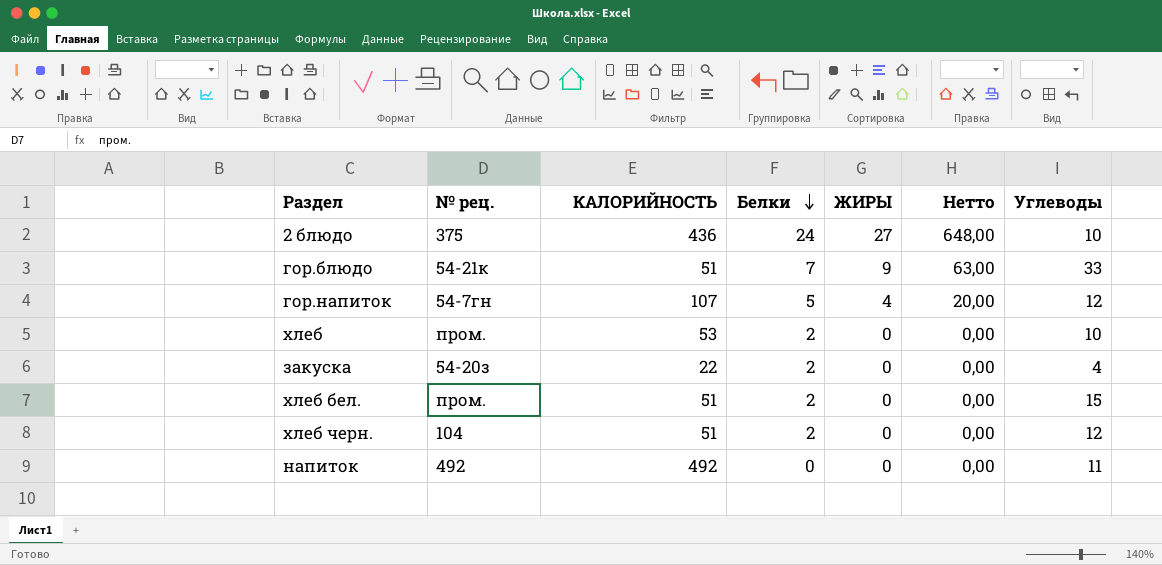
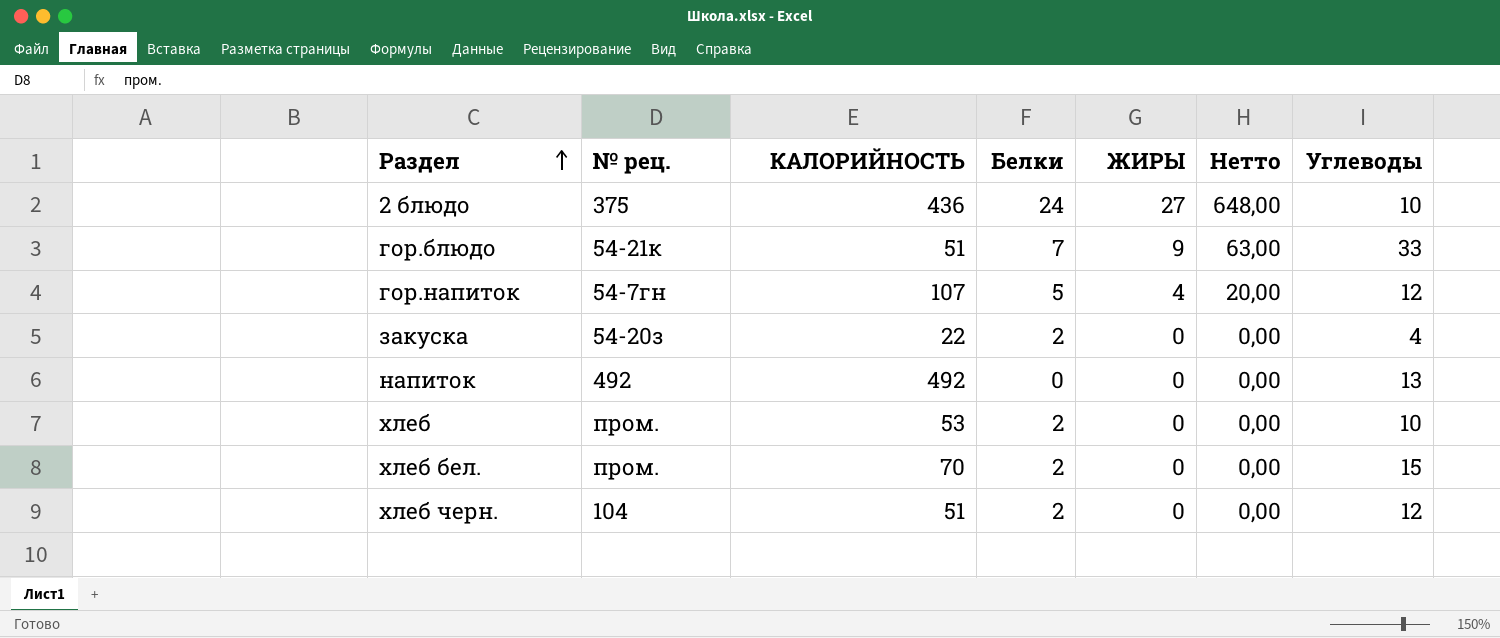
row order: Белки descending -> Раздел ascending
напиток | Углеводы: 11 -> 13
хлеб бел. | КАЛОРИЙНОСТЬ: 51 -> 70

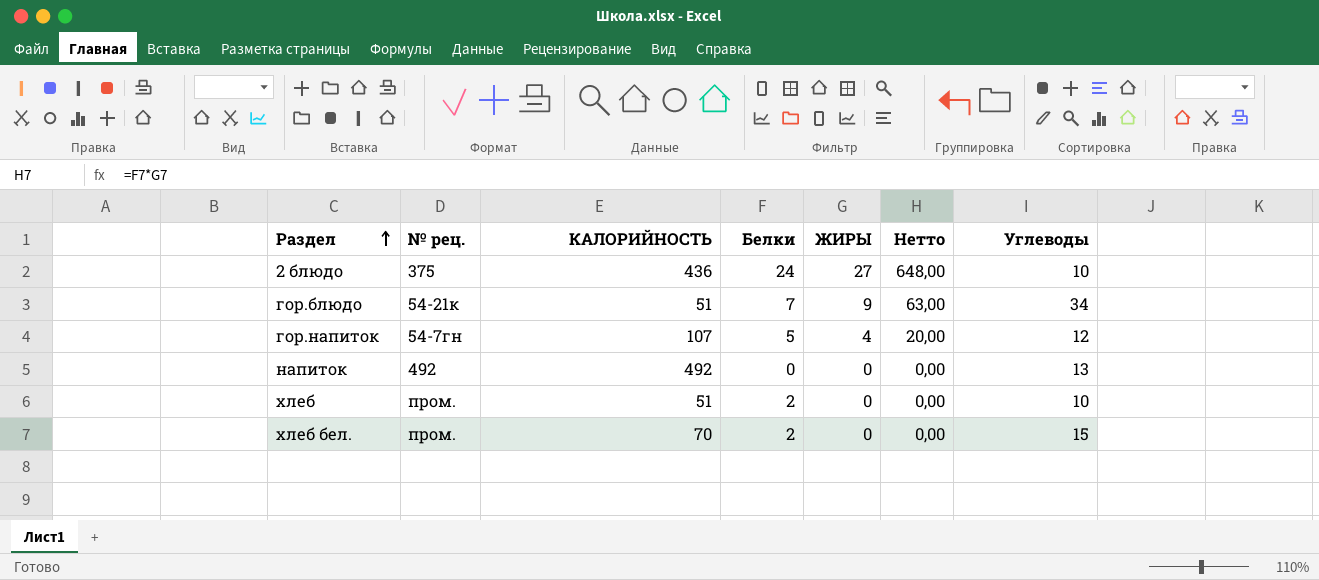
row закуска: 54-20з | 22 | 2 | 0 | 0,00 | 4 -> none
row хлеб черн.: 104 | 51 | 2 | 0 | 0,00 | 12 -> none
гор.блюдо | Углеводы: 33 -> 34
хлеб | КАЛОРИЙНОСТЬ: 53 -> 51

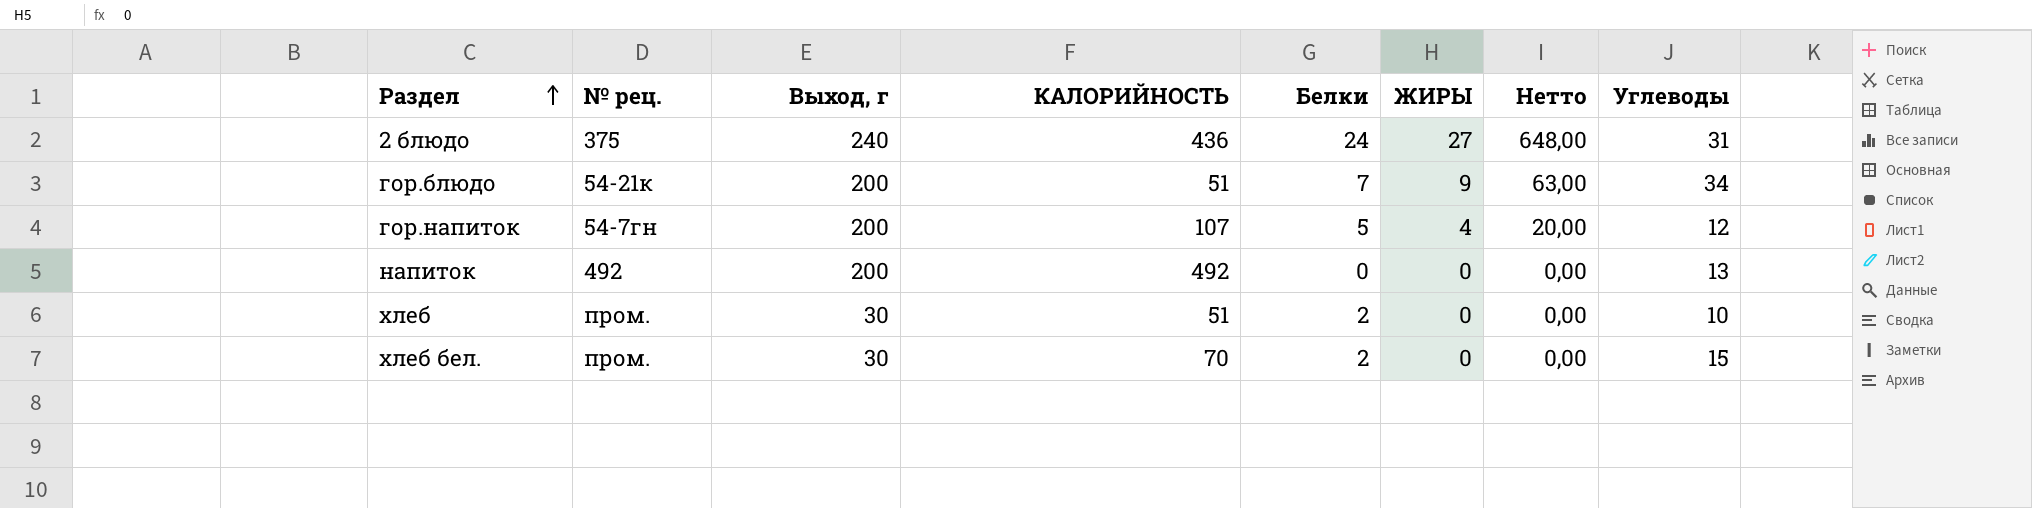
column Выход, г | position: none -> 3
2 блюдо | Углеводы: 10 -> 31

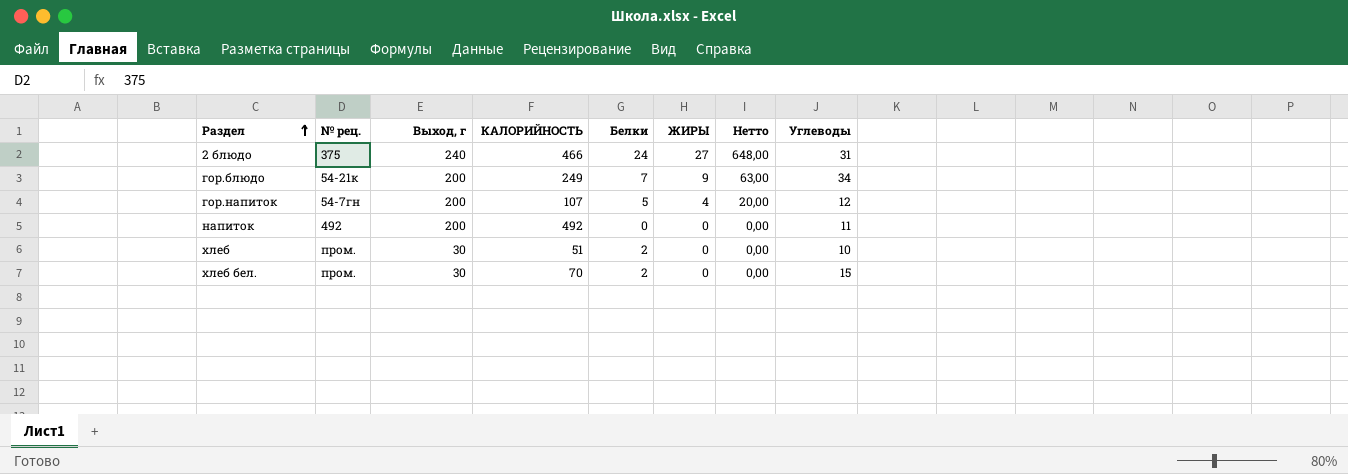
2 блюдо | КАЛОРИЙНОСТЬ: 436 -> 466
гор.блюдо | КАЛОРИЙНОСТЬ: 51 -> 249
напиток | Углеводы: 13 -> 11

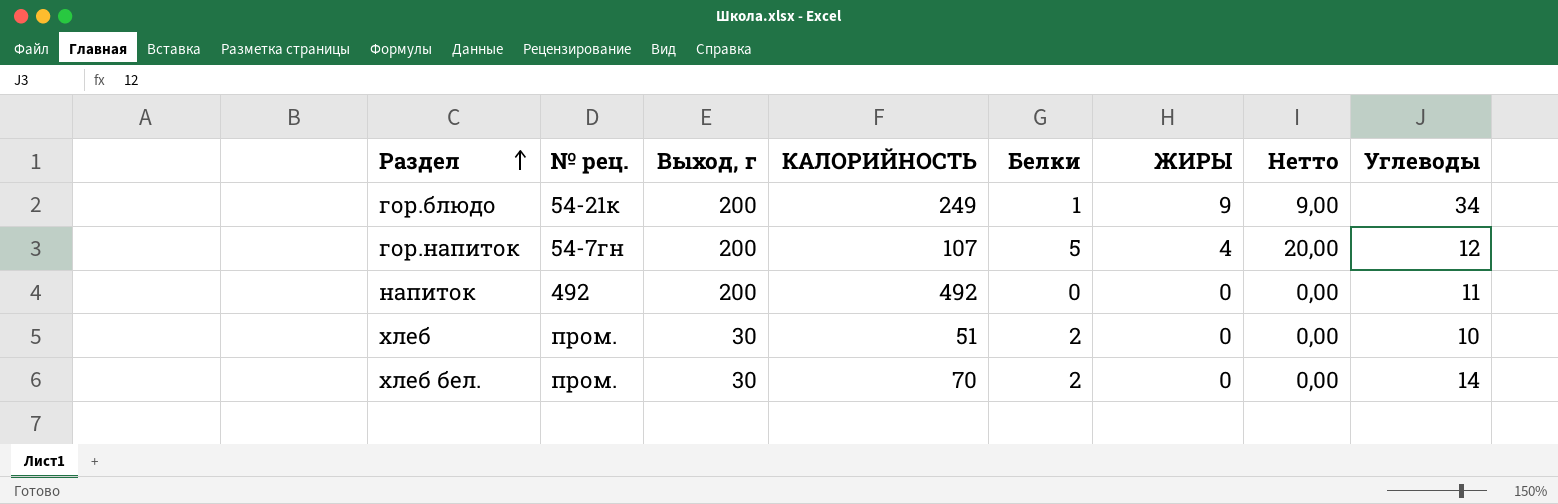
row 2 блюдо: 375 | 240 | 466 | 24 | 27 | 648,00 | 31 -> none
гор.блюдо | Белки: 7 -> 1
гор.блюдо | Нетто: 63,00 -> 9,00
хлеб бел. | Углеводы: 15 -> 14

